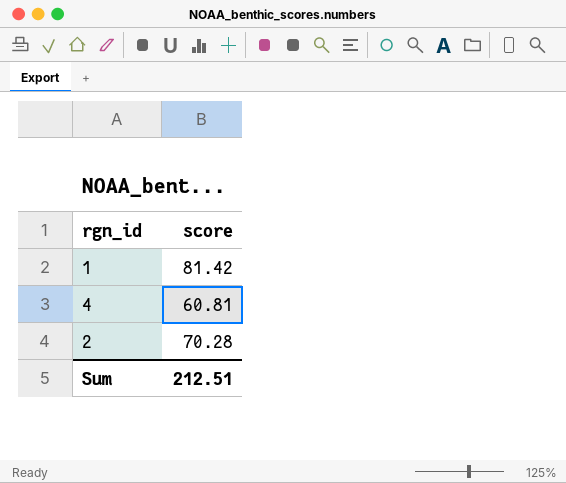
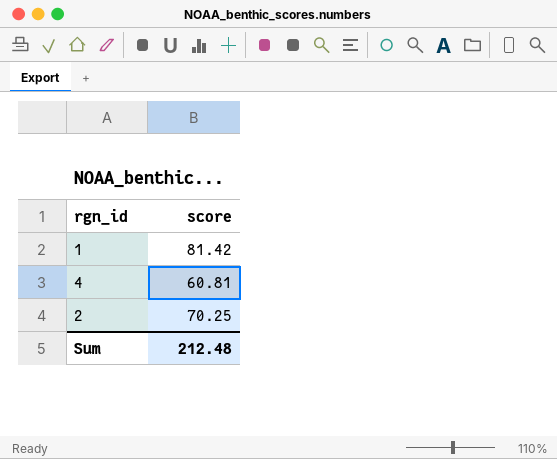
2 | score: 70.28 -> 70.25
Sum | score: 212.51 -> 212.48

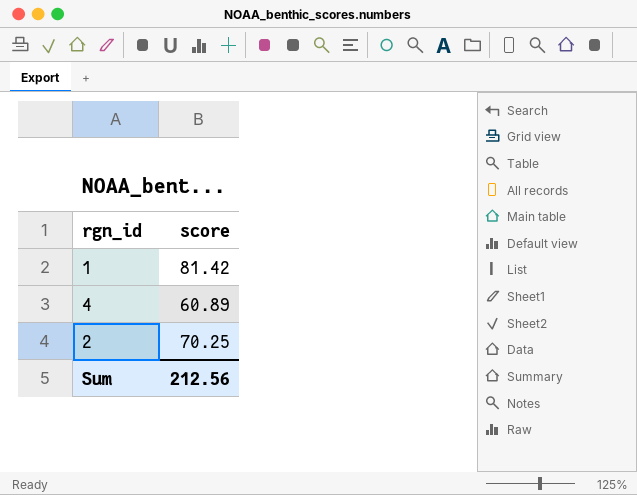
4 | score: 60.81 -> 60.89
Sum | score: 212.48 -> 212.56

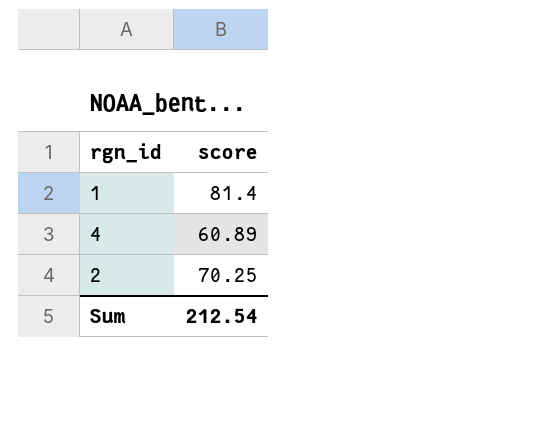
1 | score: 81.42 -> 81.4
Sum | score: 212.56 -> 212.54

